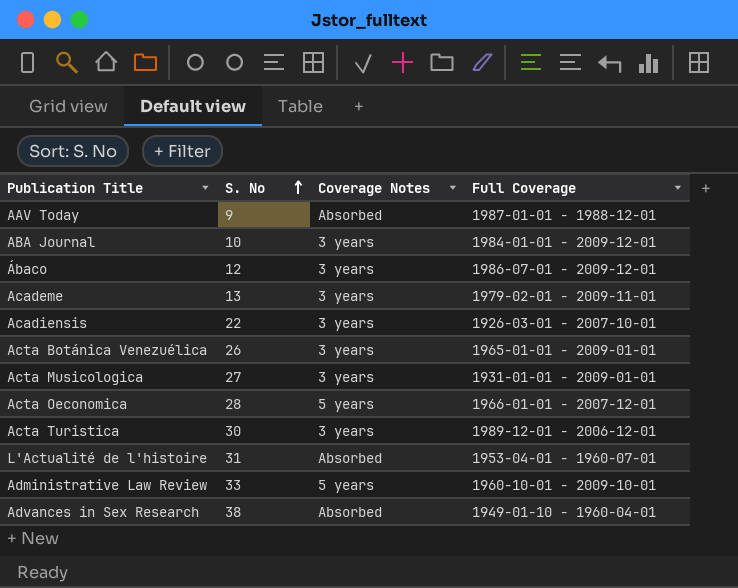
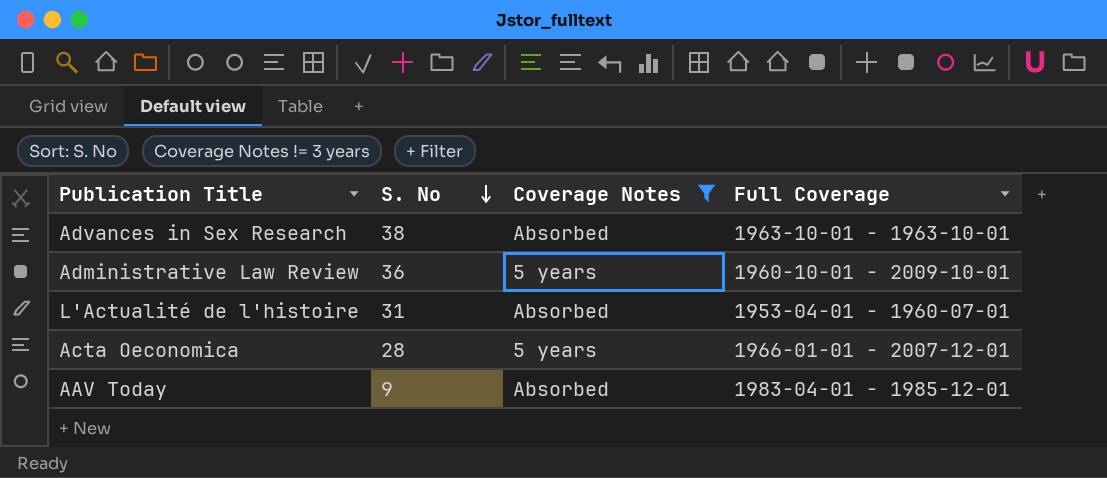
filter: none -> Coverage Notes != 3 years
row order: S. No ascending -> S. No descending
Advances in Sex Research | Full Coverage: 1949-01-10 - 1960-04-01 -> 1963-10-01 - 1963-10-01
Administrative Law Review | S. No: 33 -> 36
AAV Today | Full Coverage: 1987-01-01 - 1988-12-01 -> 1983-04-01 - 1985-12-01

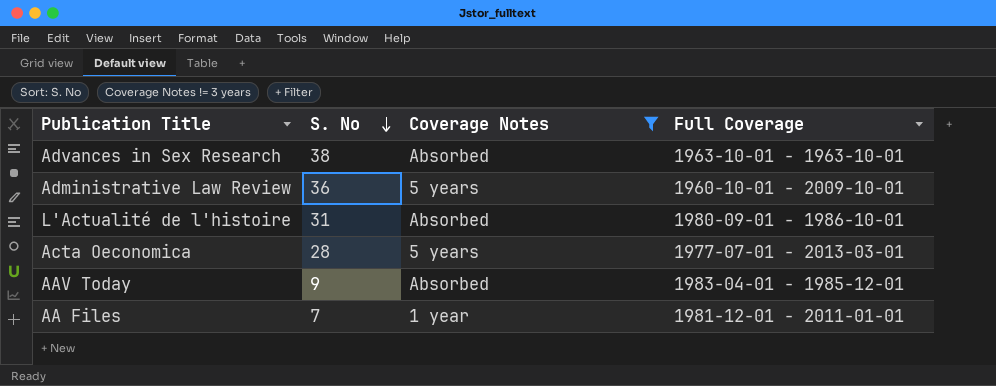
L'Actualité de l'histoire | Full Coverage: 1953-04-01 - 1960-07-01 -> 1980-09-01 - 1986-10-01
Acta Oeconomica | Full Coverage: 1966-01-01 - 2007-12-01 -> 1977-07-01 - 2013-03-01
row AA Files: none -> 7 | 1 year | 1981-12-01 - 2011-01-01

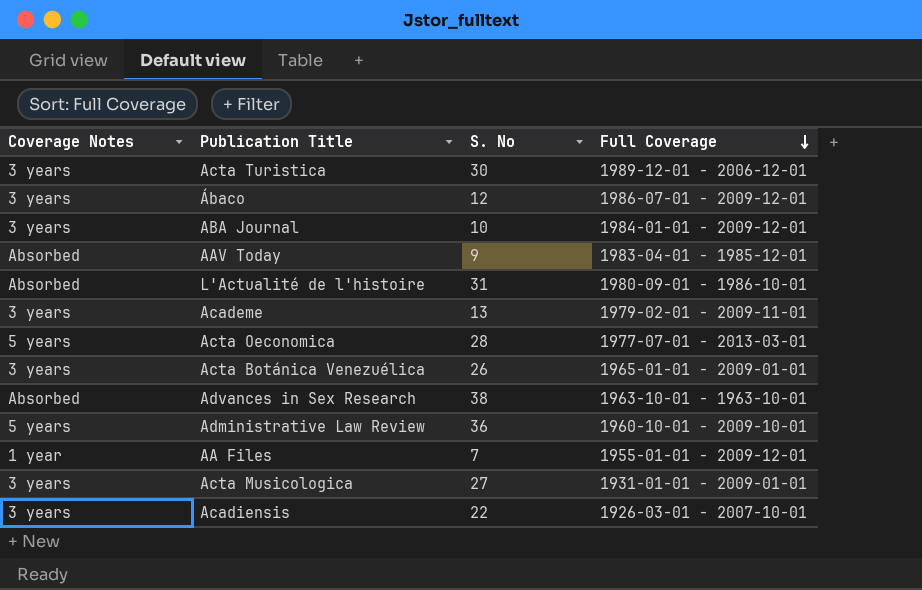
filter: Coverage Notes != 3 years -> none
row order: S. No descending -> Full Coverage descending
column Coverage Notes | position: 3 -> 1
AA Files | Full Coverage: 1981-12-01 - 2011-01-01 -> 1955-01-01 - 2009-12-01

